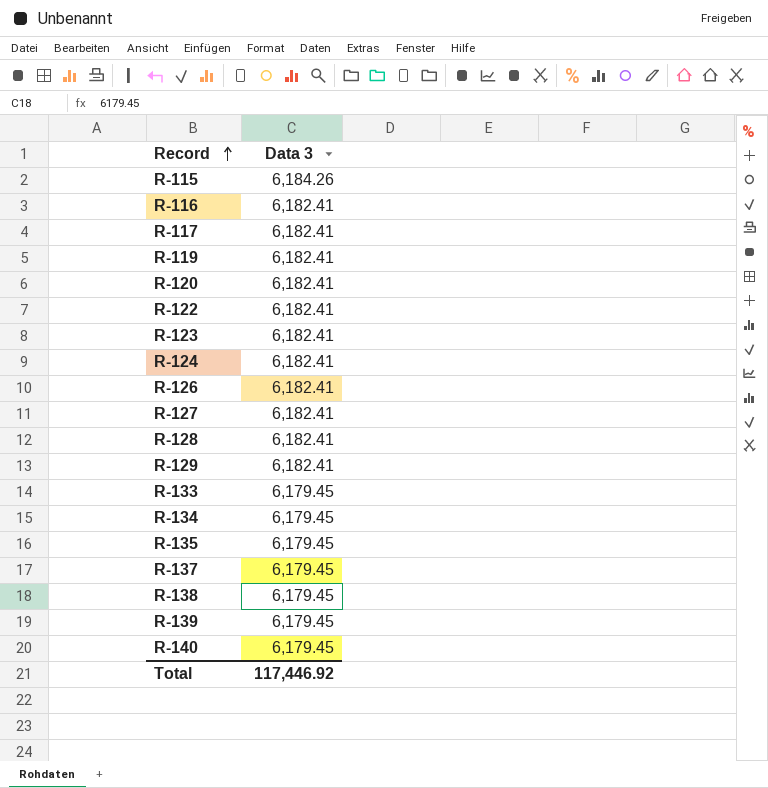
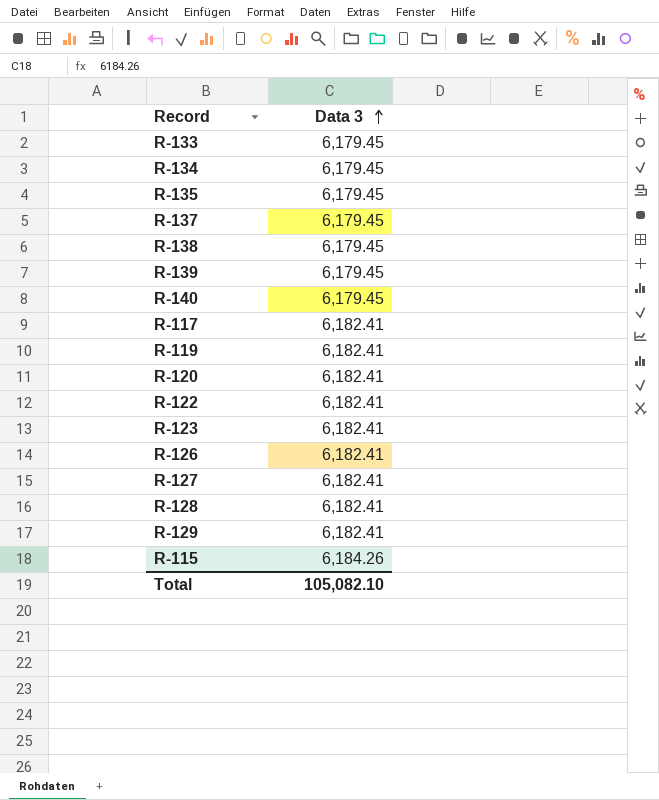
row order: Record ascending -> Data 3 ascending
row R-116: 6,182.41 -> none
row R-124: 6,182.41 -> none
Total | Data 3: 117,446.92 -> 105,082.10

